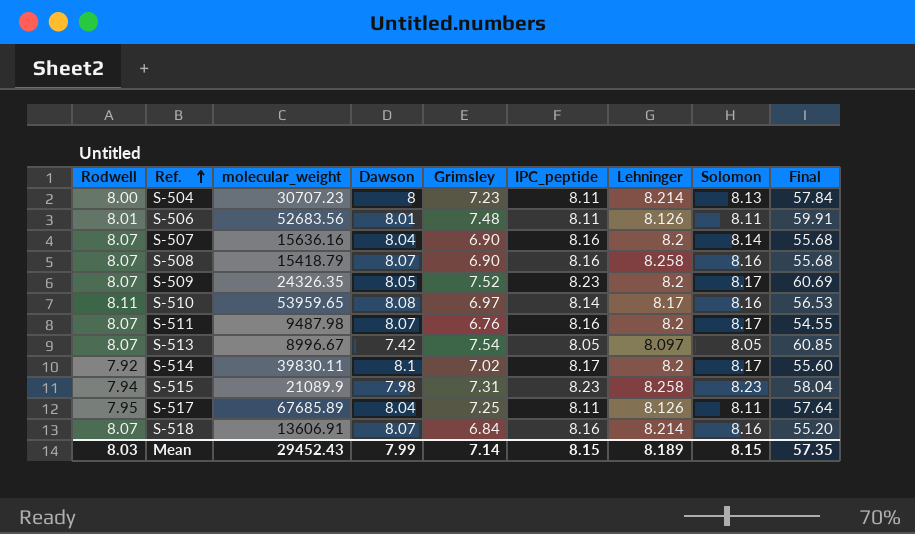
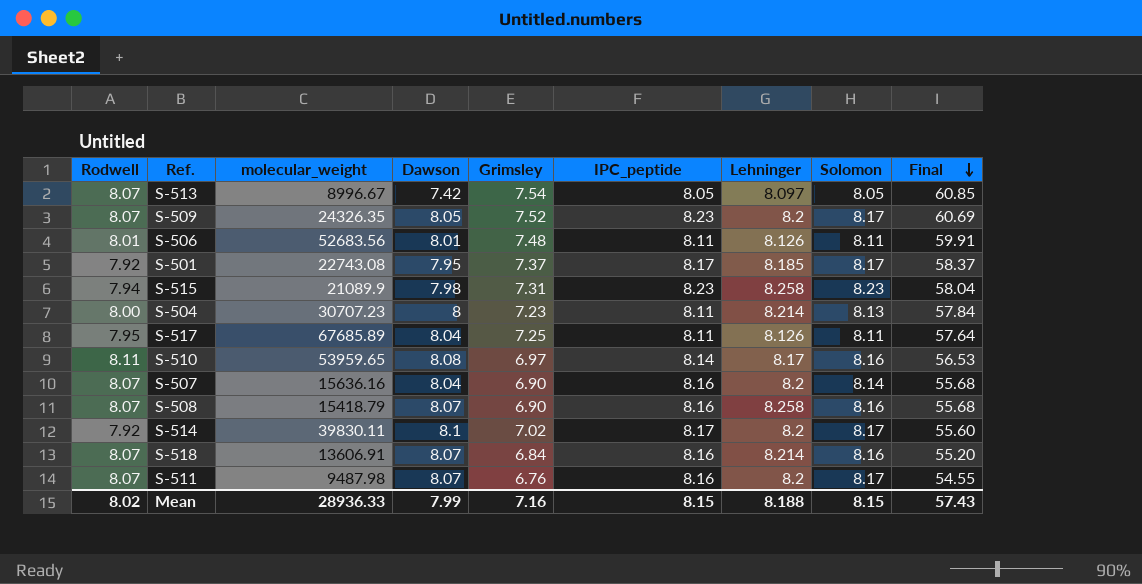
row order: Ref. ascending -> Final descending
row S-501: none -> 7.92 | 22743.08 | 7.95 | 7.37 | 8.17 | 8.185 | 8.17 | 58.37
Mean | Rodwell: 8.03 -> 8.02
Mean | molecular_weight: 29452.43 -> 28936.33
Mean | Grimsley: 7.14 -> 7.16
Mean | Lehninger: 8.189 -> 8.188
Mean | Final: 57.35 -> 57.43

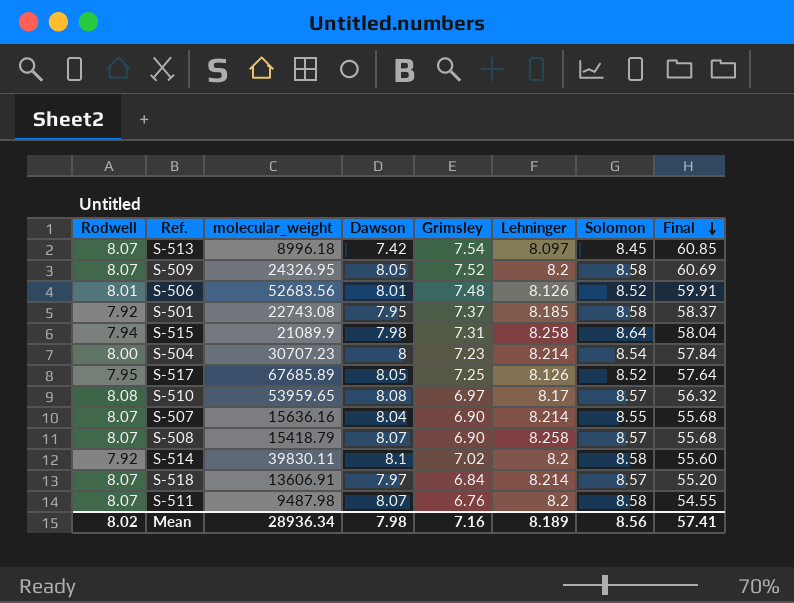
column IPC_peptide | position: 6 -> none
S-513 | molecular_weight: 8996.67 -> 8996.18
S-513 | Solomon: 8.05 -> 8.45
S-509 | molecular_weight: 24326.35 -> 24326.95
S-509 | Solomon: 8.17 -> 8.58
S-506 | Solomon: 8.11 -> 8.52
S-501 | Solomon: 8.17 -> 8.58
S-515 | Solomon: 8.23 -> 8.64
S-504 | Solomon: 8.13 -> 8.54
S-517 | Dawson: 8.04 -> 8.05
S-517 | Solomon: 8.11 -> 8.52
S-510 | Rodwell: 8.11 -> 8.08
S-510 | Solomon: 8.16 -> 8.57
S-510 | Final: 56.53 -> 56.32
S-507 | Lehninger: 8.2 -> 8.214
S-507 | Solomon: 8.14 -> 8.55
S-508 | Solomon: 8.16 -> 8.57
S-514 | Solomon: 8.17 -> 8.58
S-518 | Dawson: 8.07 -> 7.97
S-518 | Solomon: 8.16 -> 8.57
S-511 | Solomon: 8.17 -> 8.58
Mean | molecular_weight: 28936.33 -> 28936.34
Mean | Dawson: 7.99 -> 7.98
Mean | Lehninger: 8.188 -> 8.189
Mean | Solomon: 8.15 -> 8.56
Mean | Final: 57.43 -> 57.41

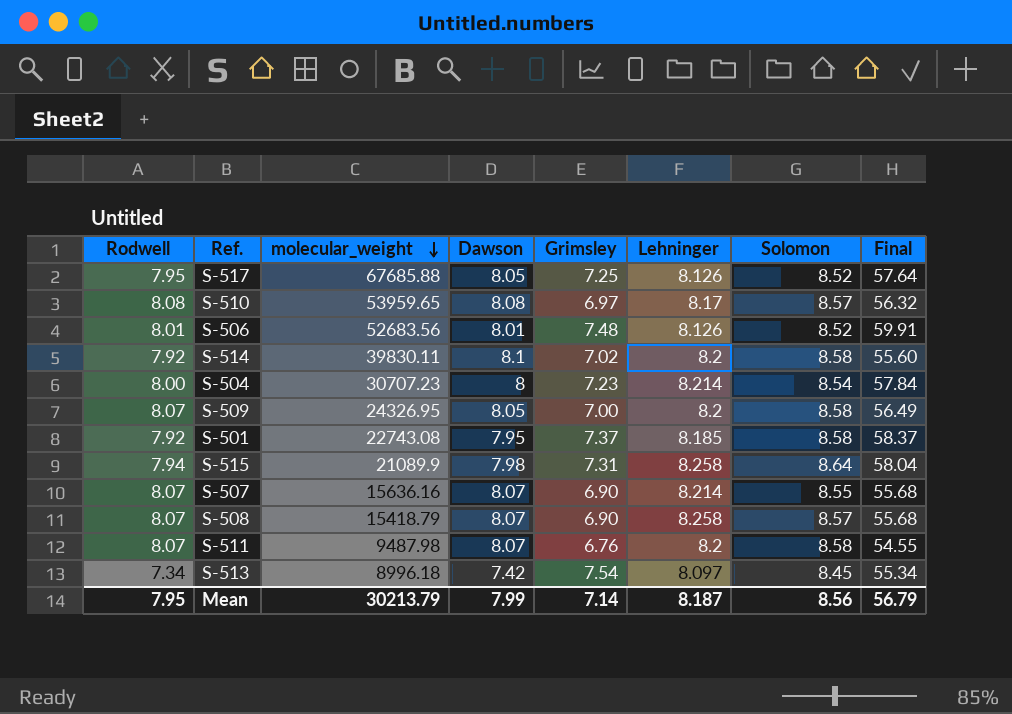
row order: Final descending -> molecular_weight descending
row S-518: 8.07 | 13606.91 | 7.97 | 6.84 | 8.214 | 8.57 | 55.20 -> none
S-517 | molecular_weight: 67685.89 -> 67685.88
S-509 | Grimsley: 7.52 -> 7.00
S-509 | Final: 60.69 -> 56.49
S-507 | Dawson: 8.04 -> 8.07
S-513 | Rodwell: 8.07 -> 7.34
S-513 | Final: 60.85 -> 55.34
Mean | Rodwell: 8.02 -> 7.95
Mean | molecular_weight: 28936.34 -> 30213.79
Mean | Dawson: 7.98 -> 7.99
Mean | Grimsley: 7.16 -> 7.14
Mean | Lehninger: 8.189 -> 8.187
Mean | Final: 57.41 -> 56.79

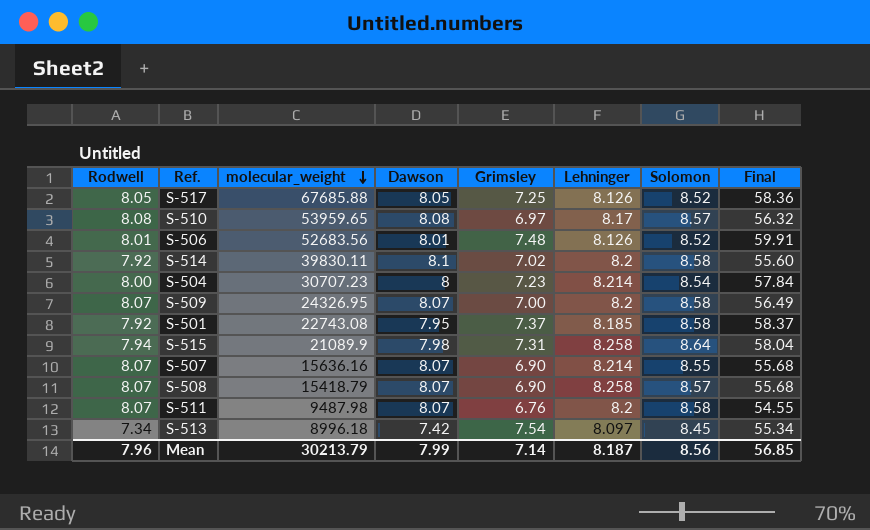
S-517 | Rodwell: 7.95 -> 8.05
S-517 | Final: 57.64 -> 58.36
S-509 | Dawson: 8.05 -> 8.07
Mean | Rodwell: 7.95 -> 7.96
Mean | Final: 56.79 -> 56.85

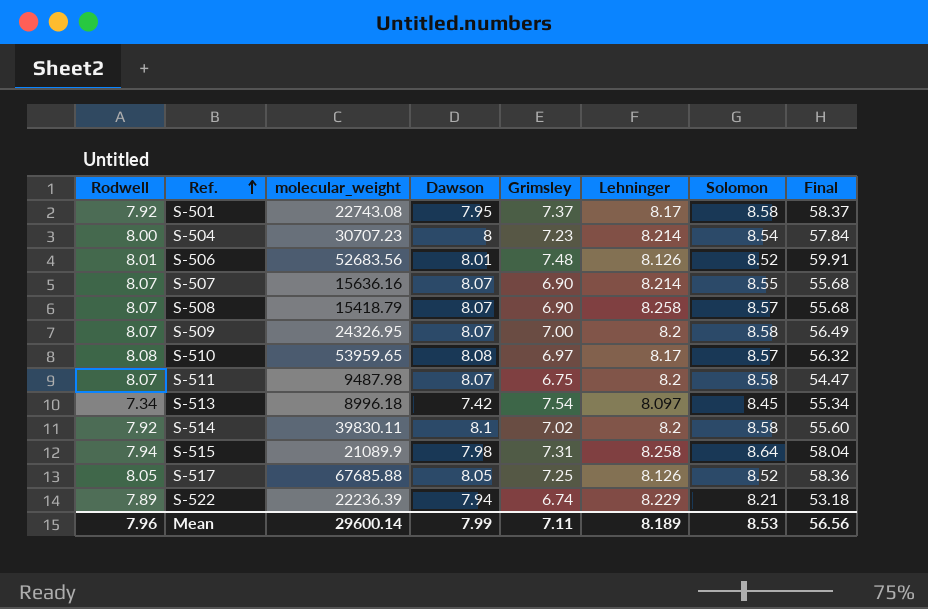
row order: molecular_weight descending -> Ref. ascending
S-501 | Lehninger: 8.185 -> 8.17
S-511 | Grimsley: 6.76 -> 6.75
S-511 | Final: 54.55 -> 54.47
row S-522: none -> 7.89 | 22236.39 | 7.94 | 6.74 | 8.229 | 8.21 | 53.18
Mean | molecular_weight: 30213.79 -> 29600.14
Mean | Grimsley: 7.14 -> 7.11
Mean | Lehninger: 8.187 -> 8.189
Mean | Solomon: 8.56 -> 8.53
Mean | Final: 56.85 -> 56.56

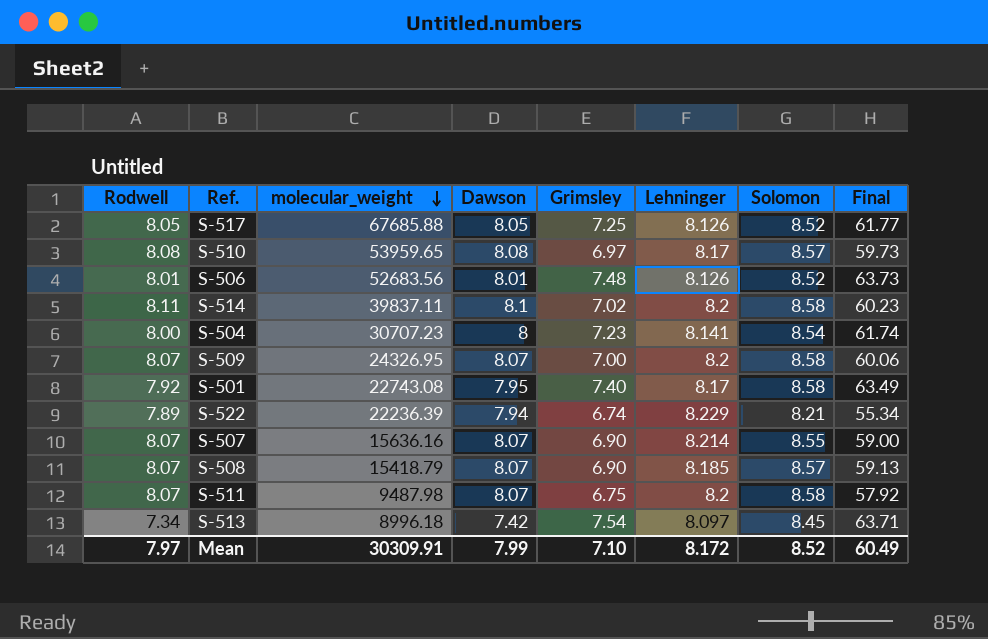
row order: Ref. ascending -> molecular_weight descending
column Final | formula: [Rodwell] * [Grimsley] -> [Grimsley] * [Solomon]
row S-515: 7.94 | 21089.9 | 7.98 | 7.31 | 8.258 | 8.64 | 58.04 -> none
S-514 | Rodwell: 7.92 -> 8.11
S-514 | molecular_weight: 39830.11 -> 39837.11
S-504 | Lehninger: 8.214 -> 8.141
S-501 | Grimsley: 7.37 -> 7.40
S-508 | Lehninger: 8.258 -> 8.185
Mean | Rodwell: 7.96 -> 7.97
Mean | molecular_weight: 29600.14 -> 30309.91
Mean | Grimsley: 7.11 -> 7.10
Mean | Lehninger: 8.189 -> 8.172
Mean | Solomon: 8.53 -> 8.52
Mean | Final: 56.56 -> 60.49

